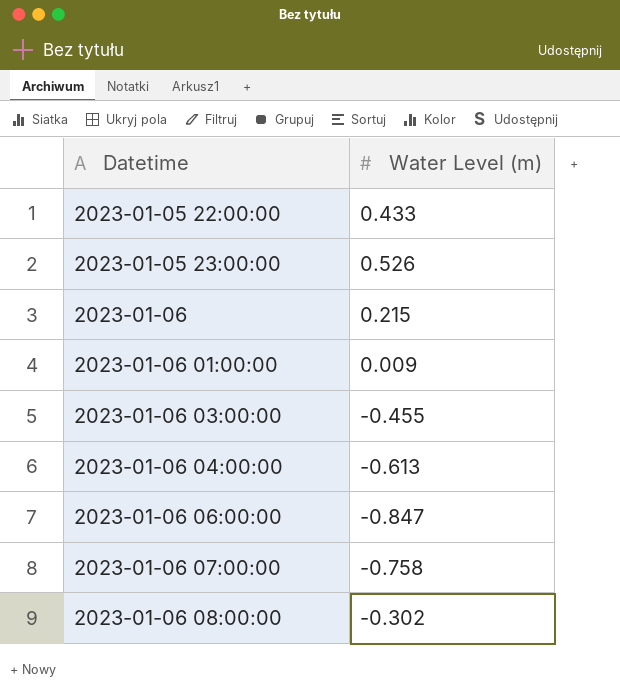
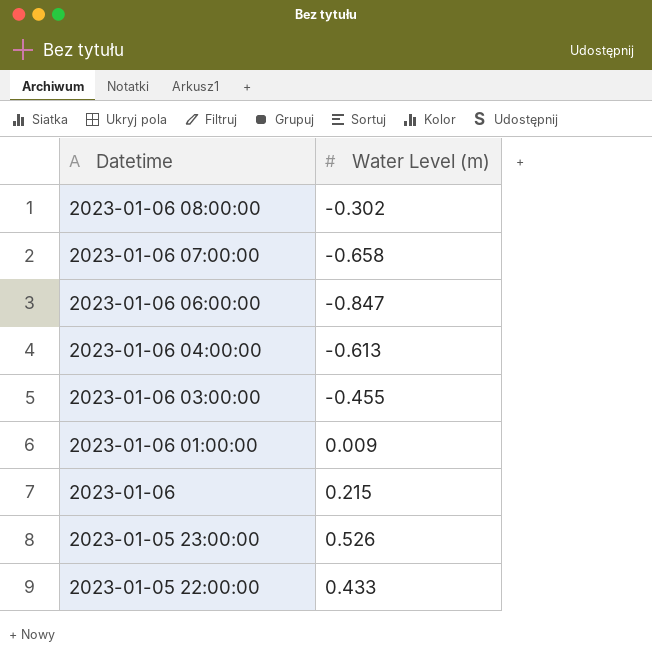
row order: Datetime ascending -> Datetime descending
2023-01-06 07:00:00 | Water Level (m): -0.758 -> -0.658

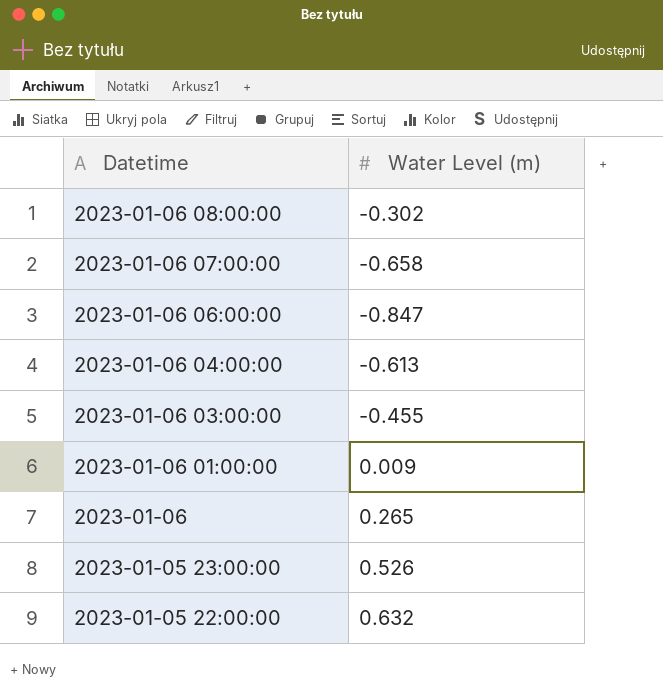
2023-01-06 | Water Level (m): 0.215 -> 0.265
2023-01-05 22:00:00 | Water Level (m): 0.433 -> 0.632

